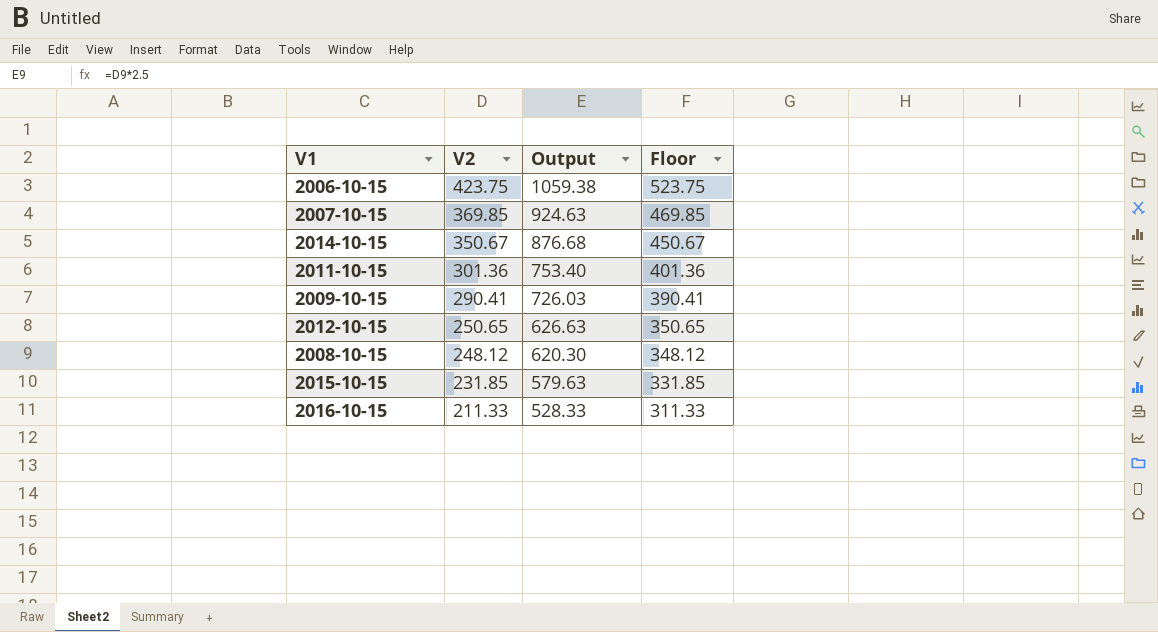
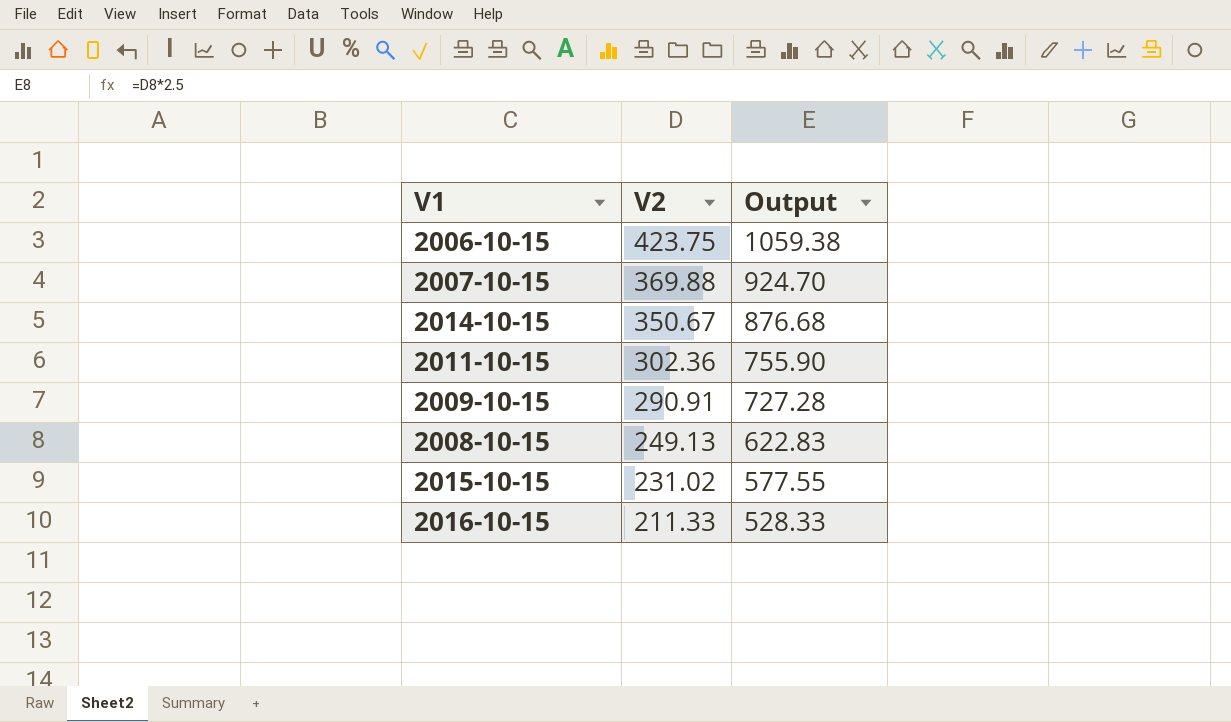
column Floor | formula: [V2] + 100 -> none
row 2012-10-15: 250.65 | 626.63 | 350.65 -> none
2007-10-15 | V2: 369.85 -> 369.88
2007-10-15 | Output: 924.63 -> 924.70
2011-10-15 | V2: 301.36 -> 302.36
2011-10-15 | Output: 753.40 -> 755.90
2009-10-15 | V2: 290.41 -> 290.91
2009-10-15 | Output: 726.03 -> 727.28
2008-10-15 | V2: 248.12 -> 249.13
2008-10-15 | Output: 620.30 -> 622.83
2015-10-15 | V2: 231.85 -> 231.02
2015-10-15 | Output: 579.63 -> 577.55

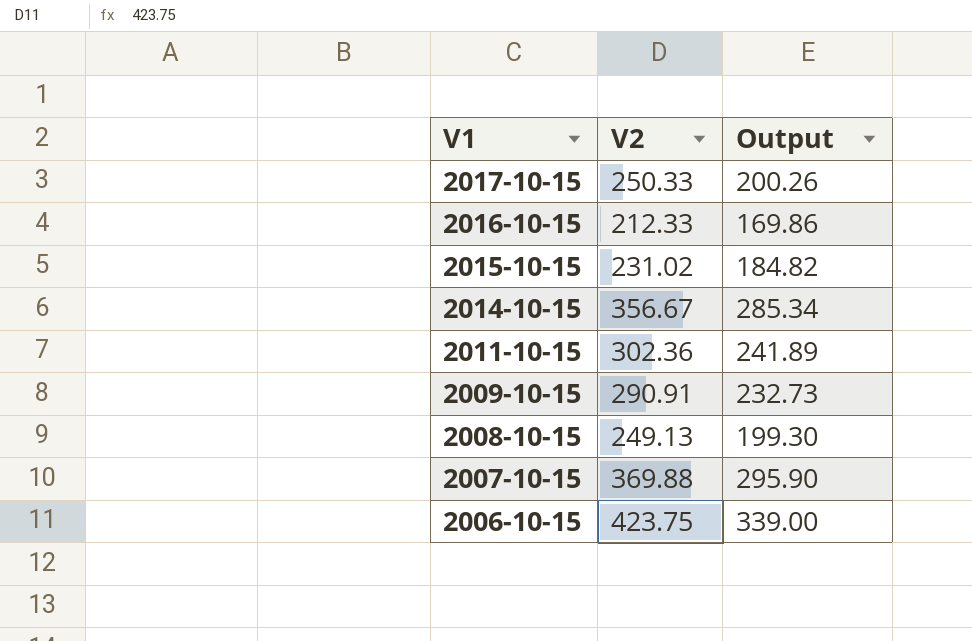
row order: V2 descending -> V1 descending
column Output | formula: [V2] * 2.5 -> [V2] * 0.8
row 2017-10-15: none -> 250.33 | 200.26
2016-10-15 | V2: 211.33 -> 212.33
2014-10-15 | V2: 350.67 -> 356.67

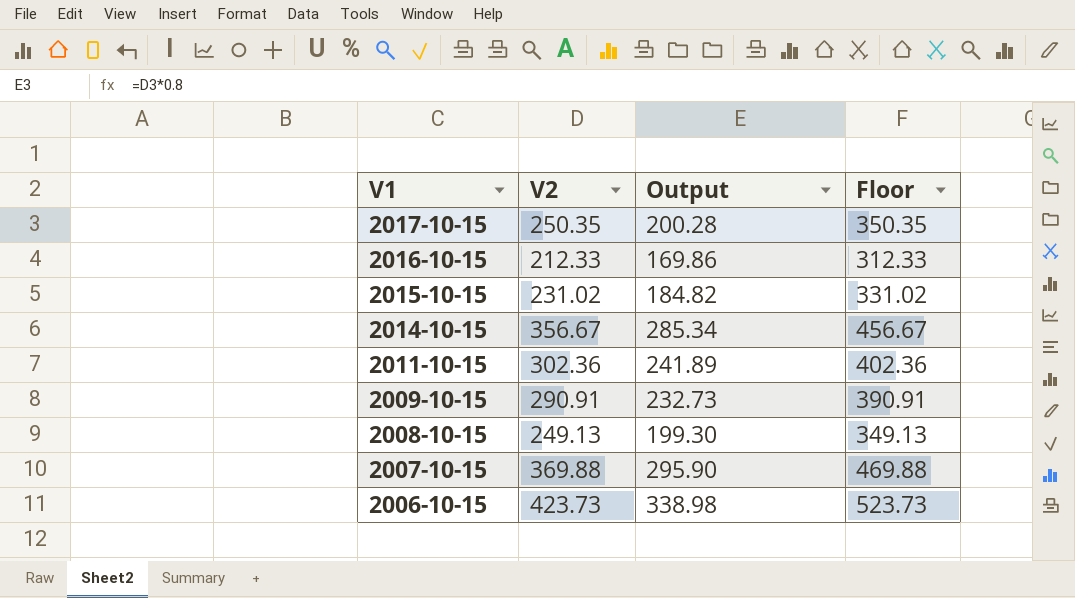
column Floor | formula: none -> [V2] + 100
2017-10-15 | V2: 250.33 -> 250.35
2017-10-15 | Output: 200.26 -> 200.28
2006-10-15 | V2: 423.75 -> 423.73
2006-10-15 | Output: 339.00 -> 338.98

